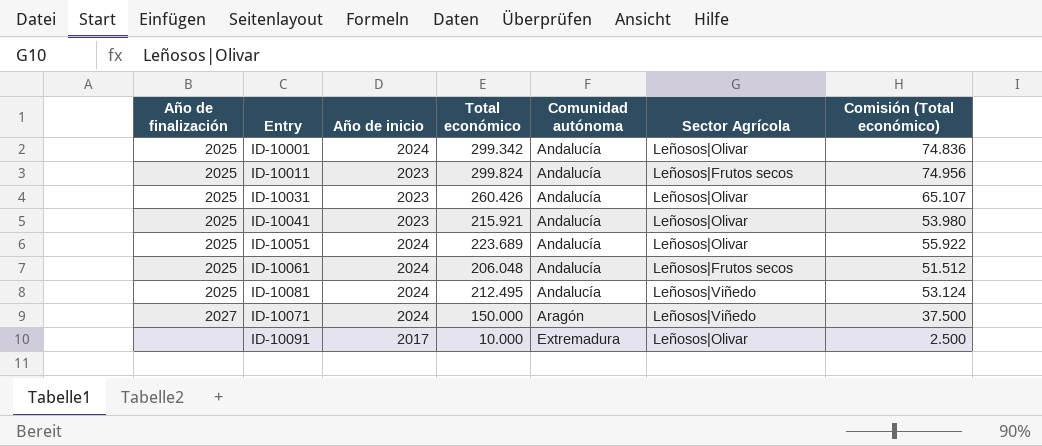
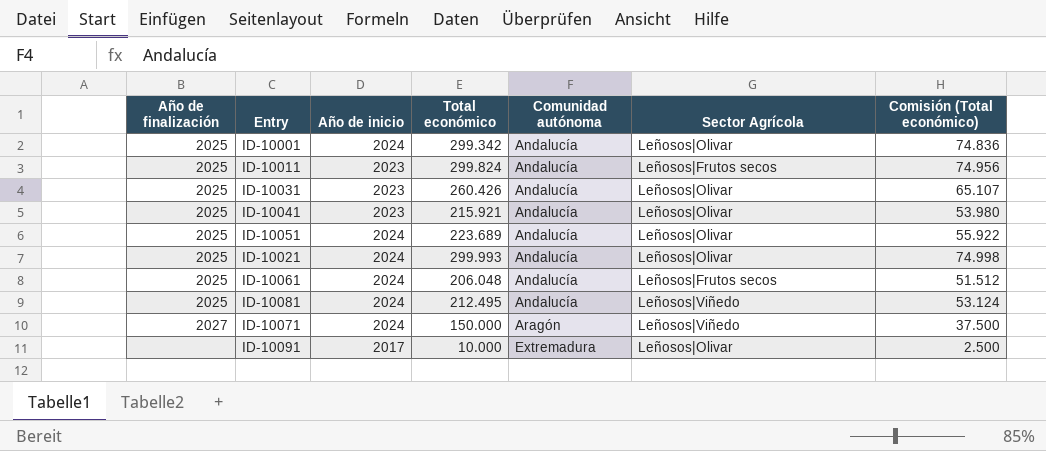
row ID-10021: none -> 2025 | 2024 | 299.993 | Andalucía | Leñosos|Olivar | 74.998

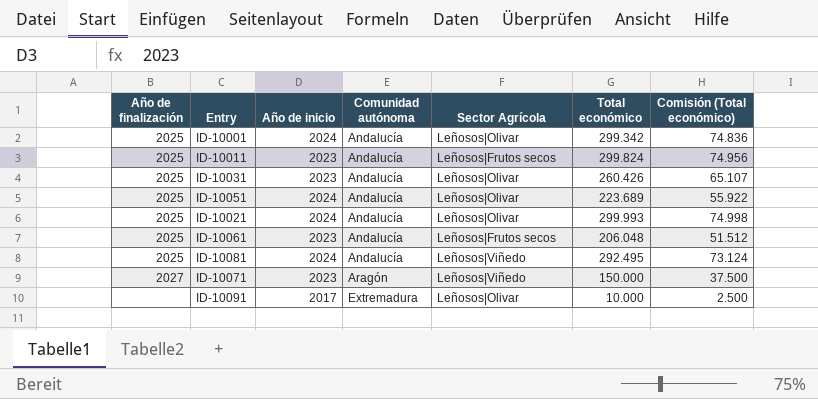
column Total económico | position: 4 -> 6
row ID-10041: 2025 | 2023 | 215.921 | Andalucía | Leñosos|Olivar | 53.980 -> none
ID-10061 | Año de inicio: 2024 -> 2023
ID-10081 | Total económico: 212.495 -> 292.495
ID-10081 | Comisión (Total económico): 53.124 -> 73.124
ID-10071 | Año de inicio: 2024 -> 2023

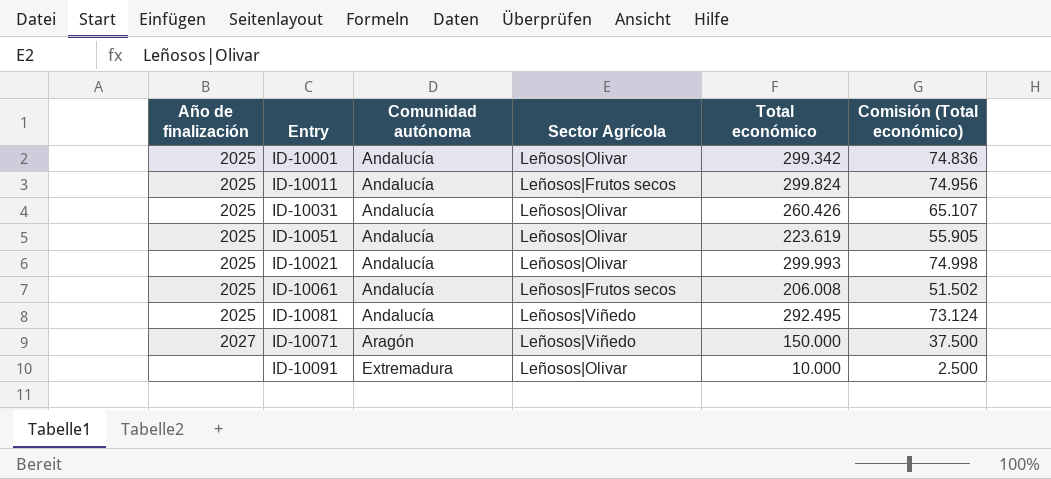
column Año de inicio | position: 3 -> none
ID-10051 | Total económico: 223.689 -> 223.619
ID-10051 | Comisión (Total económico): 55.922 -> 55.905
ID-10061 | Total económico: 206.048 -> 206.008
ID-10061 | Comisión (Total económico): 51.512 -> 51.502

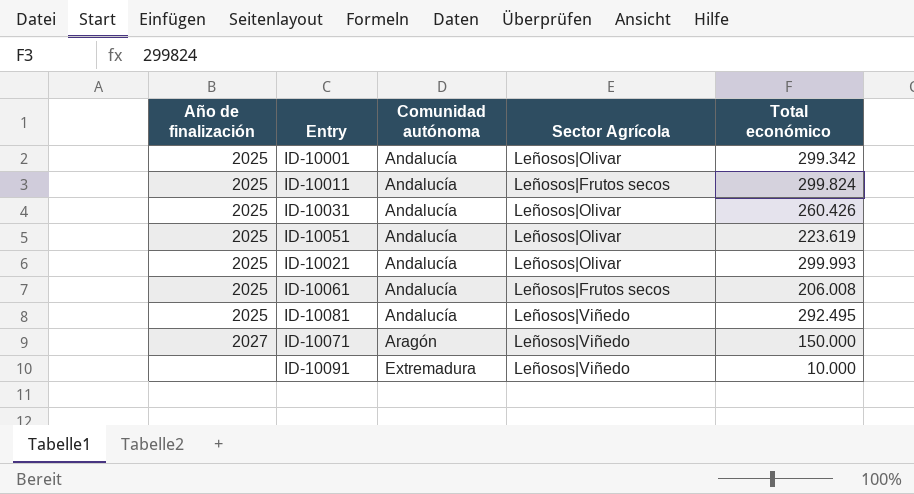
column Comisión (Total económico) | formula: [Total económico] * 0,25 -> none
ID-10091 | Sector Agrícola: Leñosos|Olivar -> Leñosos|Viñedo

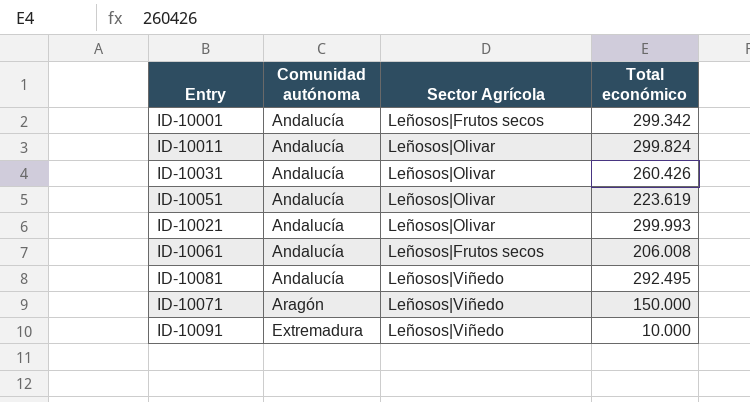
column Año de finalización | position: 1 -> none
ID-10001 | Sector Agrícola: Leñosos|Olivar -> Leñosos|Frutos secos
ID-10011 | Sector Agrícola: Leñosos|Frutos secos -> Leñosos|Olivar

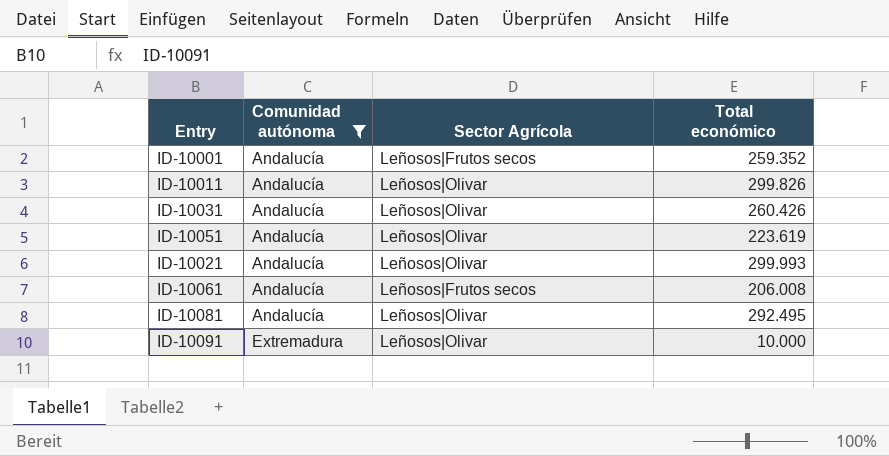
filter: none -> Comunidad autónoma != Aragón
ID-10001 | Total económico: 299.342 -> 259.352
ID-10011 | Total económico: 299.824 -> 299.826
ID-10081 | Sector Agrícola: Leñosos|Viñedo -> Leñosos|Olivar
ID-10091 | Sector Agrícola: Leñosos|Viñedo -> Leñosos|Olivar

